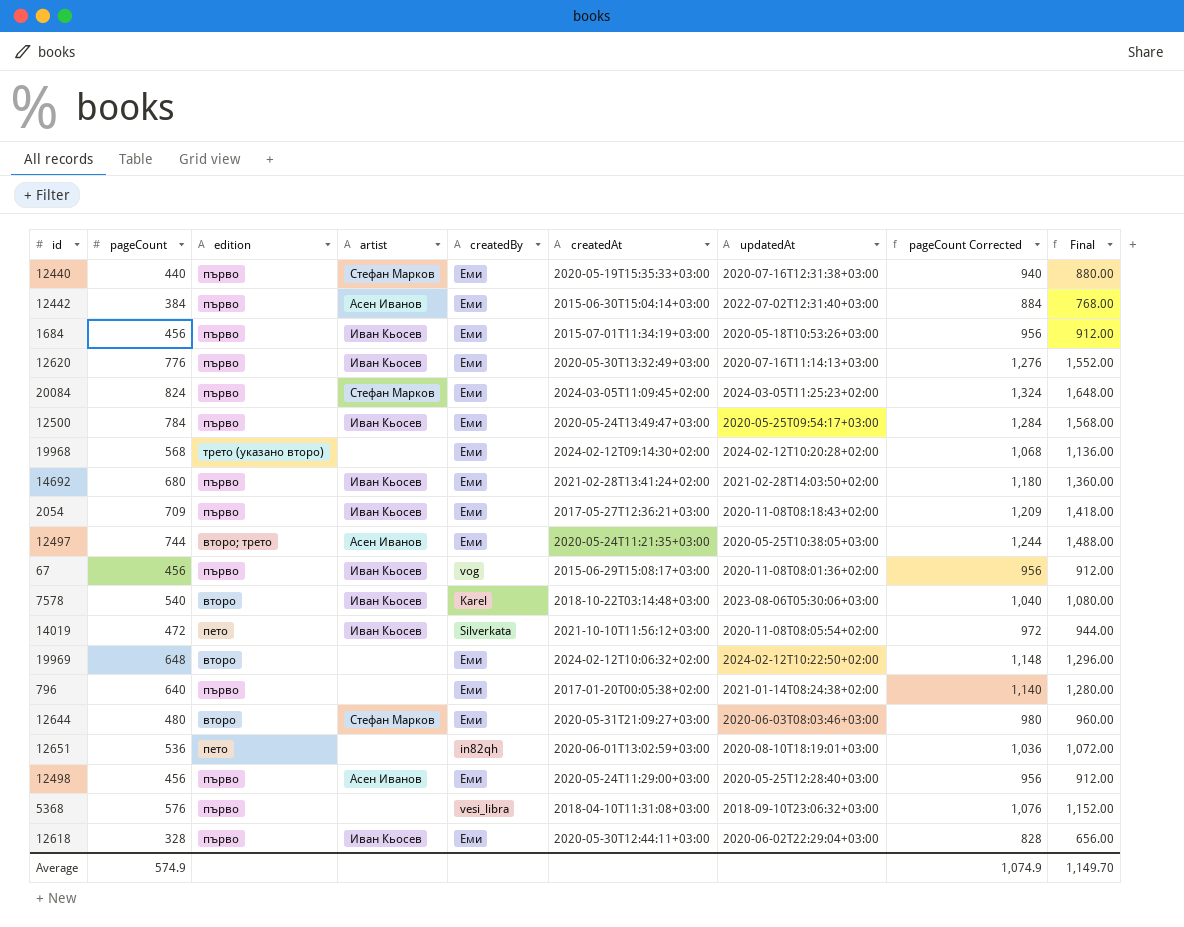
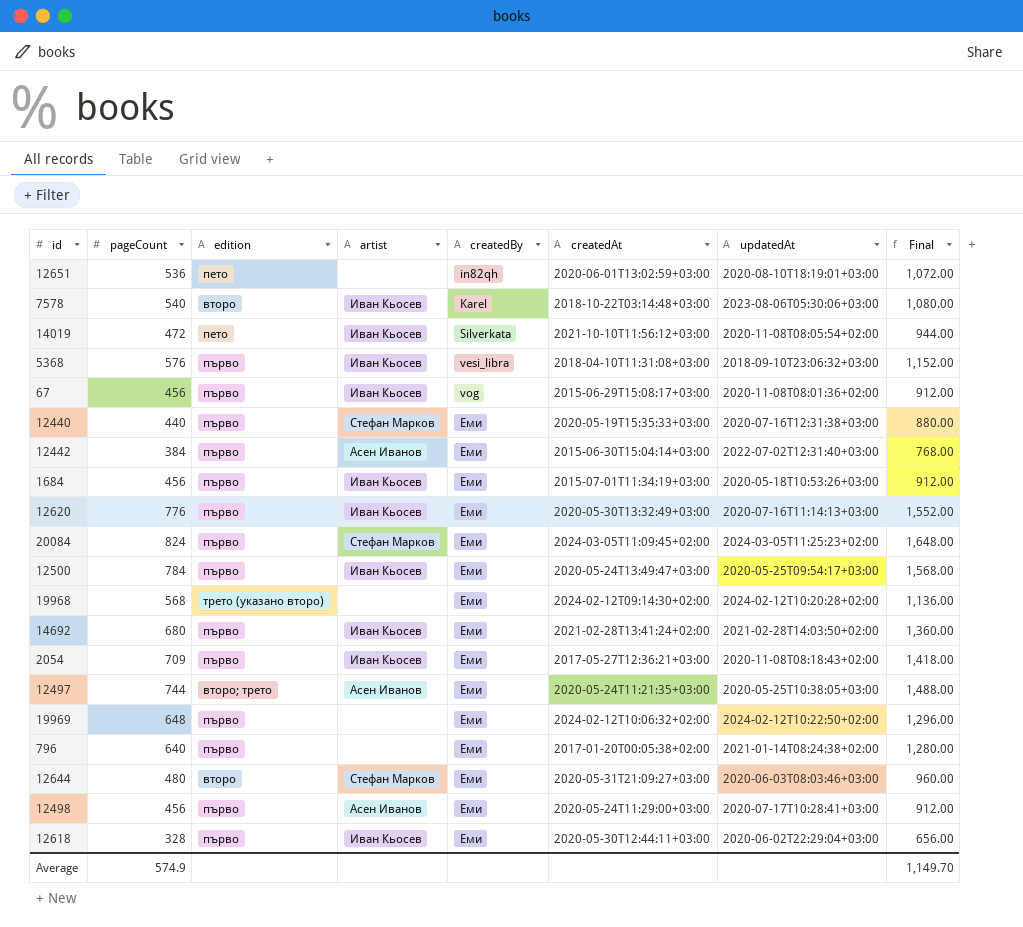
row order: none -> createdBy ascending
column pageCount Corrected | formula: [pageCount] + 500 -> none
5368 | artist: none -> Иван Кьосев
19969 | edition: второ -> първо
12498 | updatedAt: 2020-05-25T12:28:40+03:00 -> 2020-07-17T10:28:41+03:00

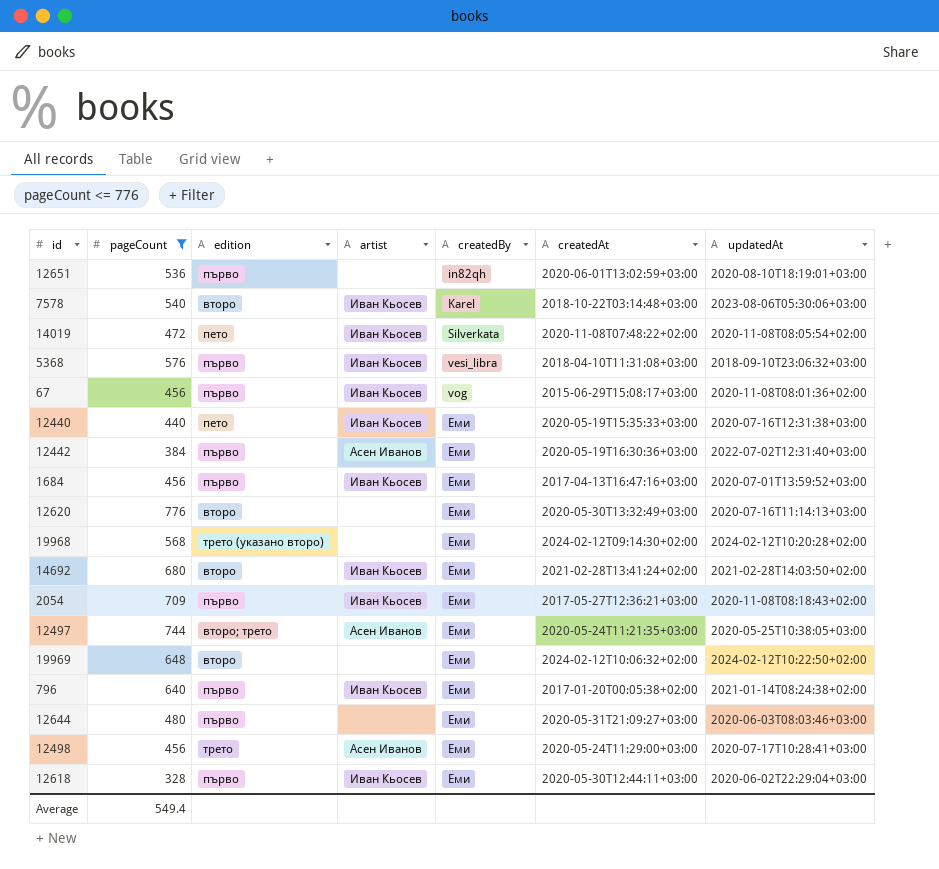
filter: none -> pageCount <= 776
column Final | formula: [pageCount] * 2 -> none
12651 | edition: пето -> първо
14019 | createdAt: 2021-10-10T11:56:12+03:00 -> 2020-11-08T07:48:22+02:00
12440 | edition: първо -> пето
12440 | artist: Стефан Марков -> Иван Кьосев
12442 | createdAt: 2015-06-30T15:04:14+03:00 -> 2020-05-19T16:30:36+03:00
1684 | createdAt: 2015-07-01T11:34:19+03:00 -> 2017-04-13T16:47:16+03:00
1684 | updatedAt: 2020-05-18T10:53:26+03:00 -> 2020-07-01T13:59:52+03:00
12620 | edition: първо -> второ
12620 | artist: Иван Кьосев -> none
14692 | edition: първо -> второ
19969 | edition: първо -> второ
796 | artist: none -> Иван Кьосев
12644 | edition: второ -> първо
12644 | artist: Стефан Марков -> none
12498 | edition: първо -> трето
Average | pageCount: 574.9 -> 549.4

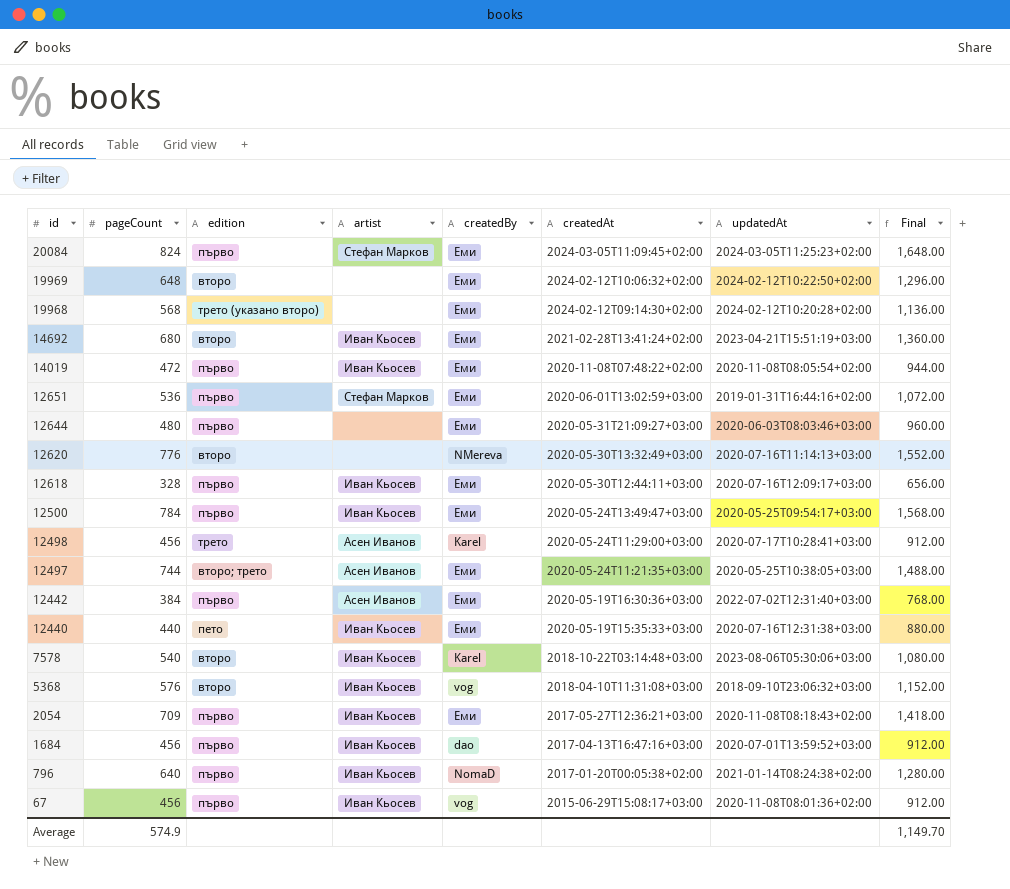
filter: pageCount <= 776 -> none
row order: createdBy ascending -> id descending
column Final | formula: none -> [pageCount] * 2
14692 | updatedAt: 2021-02-28T14:03:50+02:00 -> 2023-04-21T15:51:19+03:00
14019 | edition: пето -> първо
14019 | createdBy: Silverkata -> Еми
12651 | artist: none -> Стефан Марков
12651 | createdBy: in82qh -> Еми
12651 | updatedAt: 2020-08-10T18:19:01+03:00 -> 2019-01-31T16:44:16+02:00
12620 | createdBy: Еми -> NMereva
12618 | updatedAt: 2020-06-02T22:29:04+03:00 -> 2020-07-16T12:09:17+03:00
12498 | createdBy: Еми -> Karel
5368 | edition: първо -> второ
5368 | createdBy: vesi_libra -> vog
1684 | createdBy: Еми -> dao
796 | createdBy: Еми -> NomaD
Average | pageCount: 549.4 -> 574.9

